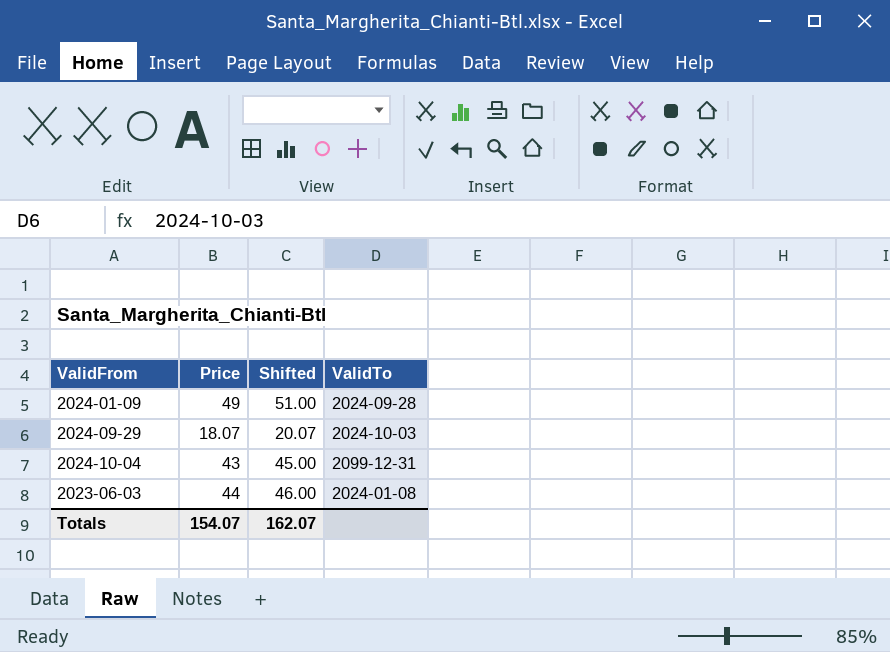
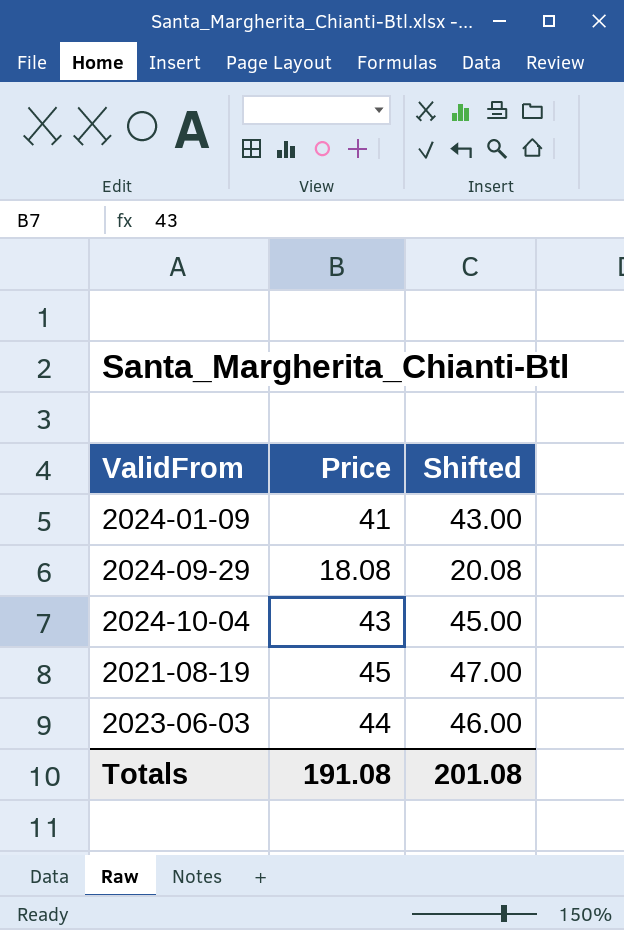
column ValidTo | position: 4 -> none
2024-01-09 | Price: 49 -> 41
2024-01-09 | Shifted: 51.00 -> 43.00
2024-09-29 | Price: 18.07 -> 18.08
2024-09-29 | Shifted: 20.07 -> 20.08
row 2021-08-19: none -> 45 | 47.00
Totals | Price: 154.07 -> 191.08
Totals | Shifted: 162.07 -> 201.08

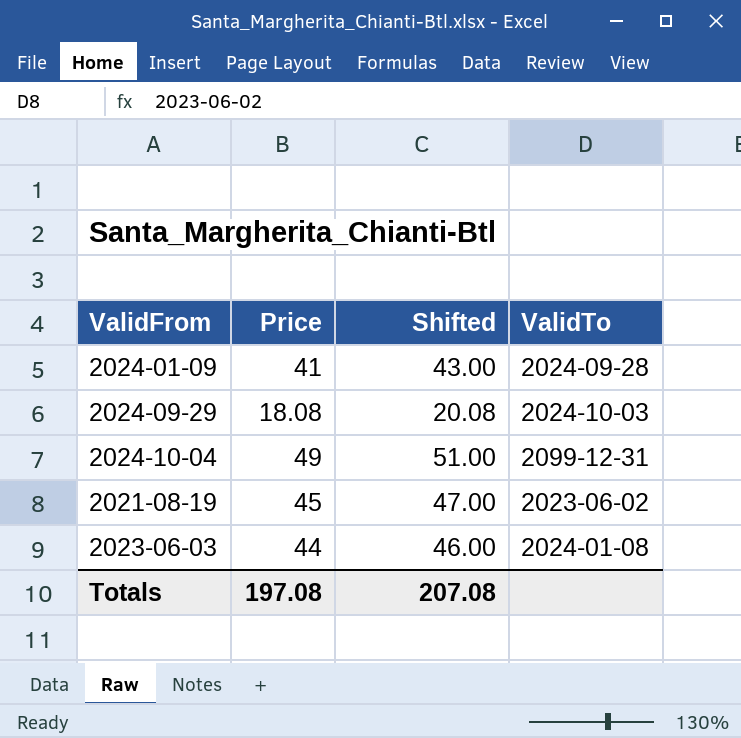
column ValidTo | position: none -> 4
2024-10-04 | Price: 43 -> 49
2024-10-04 | Shifted: 45.00 -> 51.00
Totals | Price: 191.08 -> 197.08
Totals | Shifted: 201.08 -> 207.08

